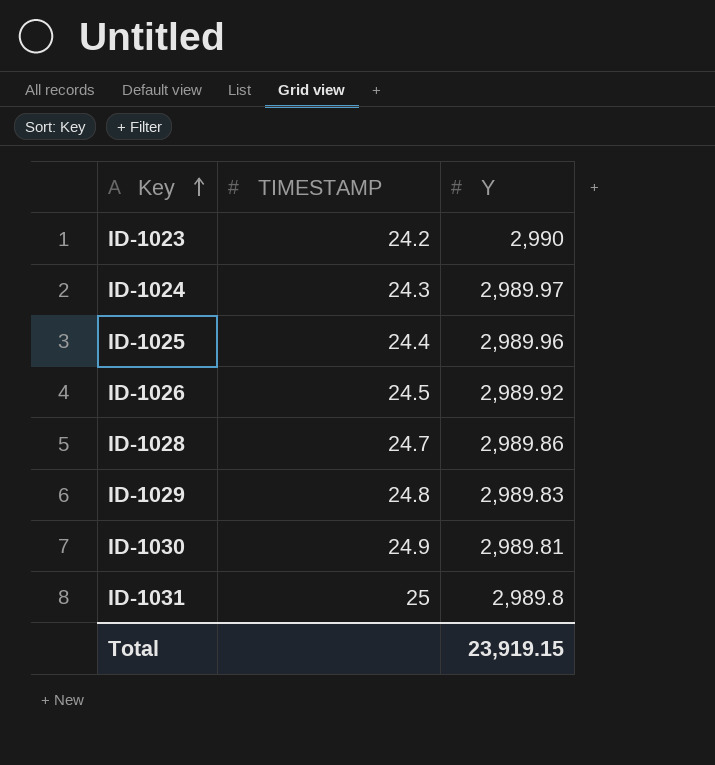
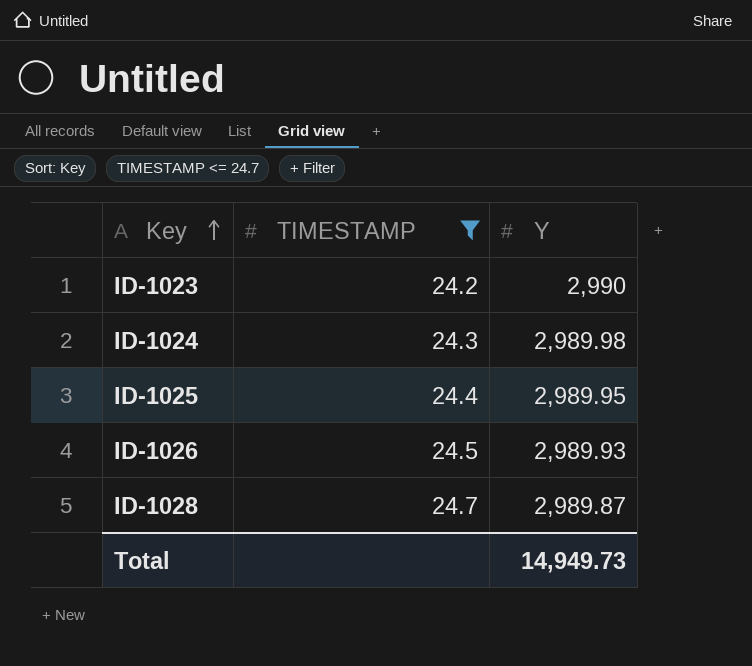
filter: none -> TIMESTAMP <= 24.7
ID-1024 | Y: 2,989.97 -> 2,989.98
ID-1025 | Y: 2,989.96 -> 2,989.95
ID-1026 | Y: 2,989.92 -> 2,989.93
ID-1028 | Y: 2,989.86 -> 2,989.87
Total | Y: 23,919.15 -> 14,949.73

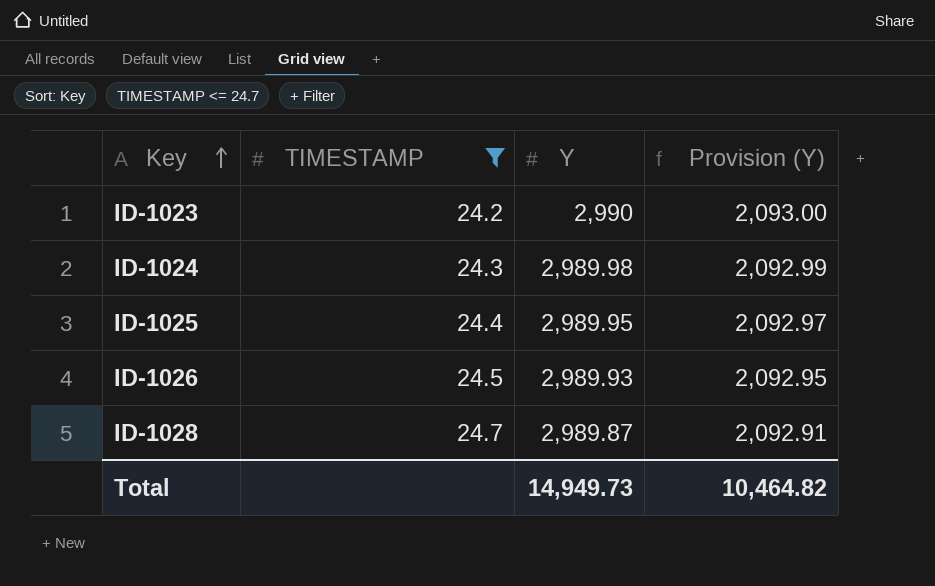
column Provision (Y) | formula: none -> [Y] * 0.7

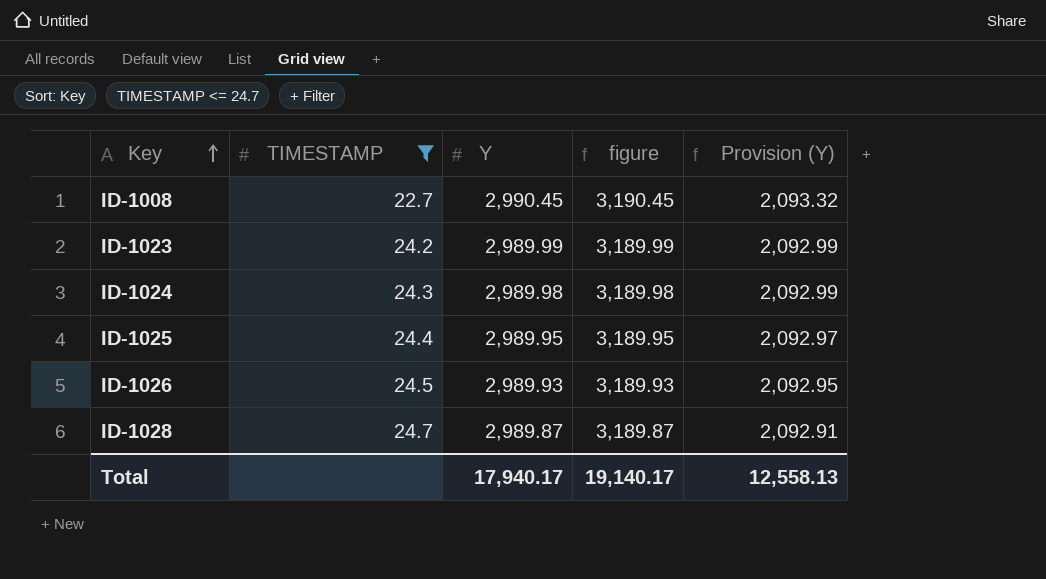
column figure | formula: none -> [Y] + 200
row ID-1008: none -> 22.7 | 2,990.45 | 3,190.45 | 2,093.32
ID-1023 | Y: 2,990 -> 2,989.99
ID-1023 | Provision (Y): 2,093.00 -> 2,092.99
Total | Y: 14,949.73 -> 17,940.17
Total | Provision (Y): 10,464.82 -> 12,558.13

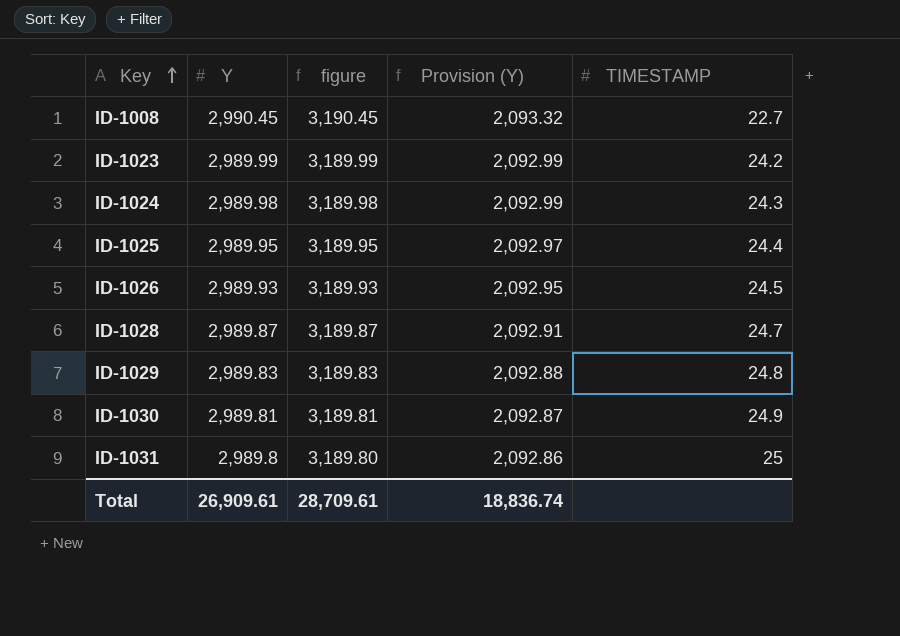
filter: TIMESTAMP <= 24.7 -> none
column TIMESTAMP | position: 2 -> 5
Total | Y: 17,940.17 -> 26,909.61
Total | figure: 19,140.17 -> 28,709.61
Total | Provision (Y): 12,558.13 -> 18,836.74

